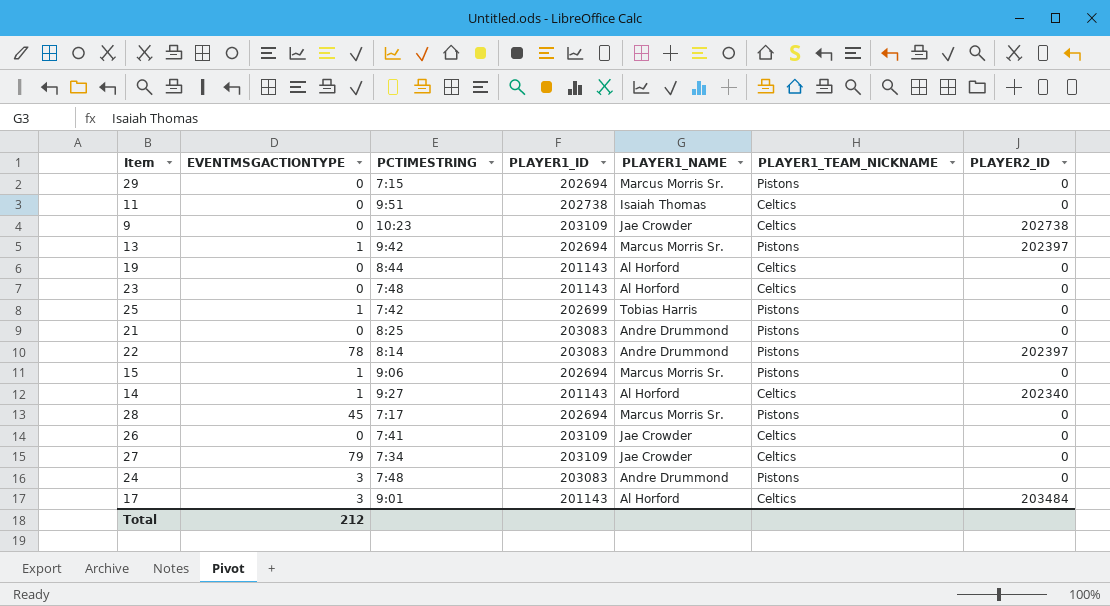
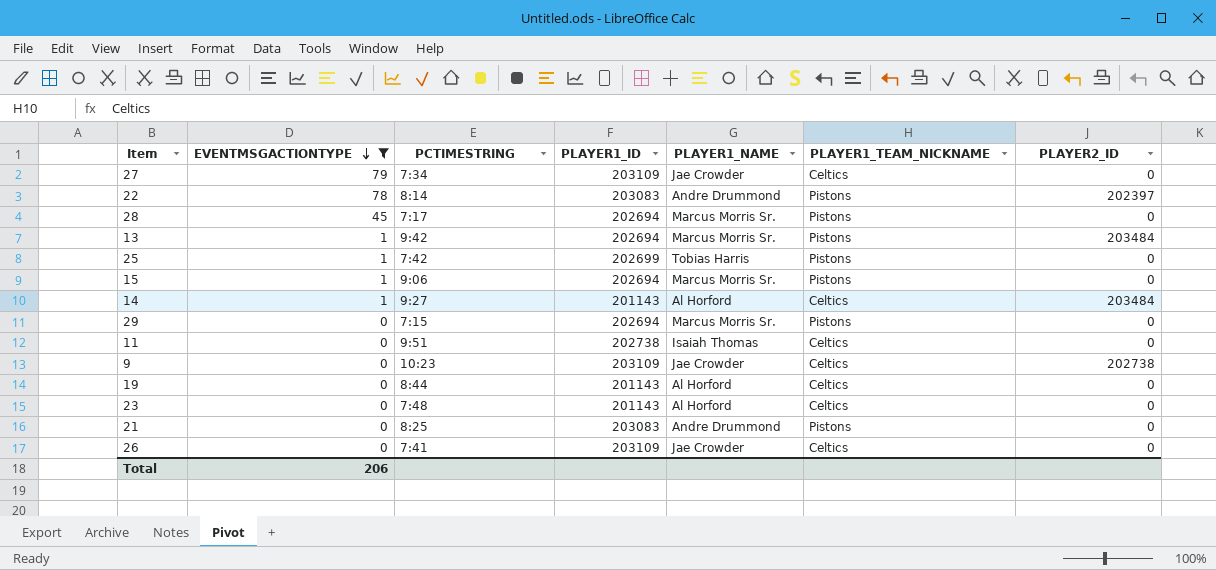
filter: none -> EVENTMSGACTIONTYPE != 3
row order: none -> EVENTMSGACTIONTYPE descending
13 | PLAYER2_ID: 202397 -> 203484
14 | PLAYER2_ID: 202340 -> 203484
Total | EVENTMSGACTIONTYPE: 212 -> 206

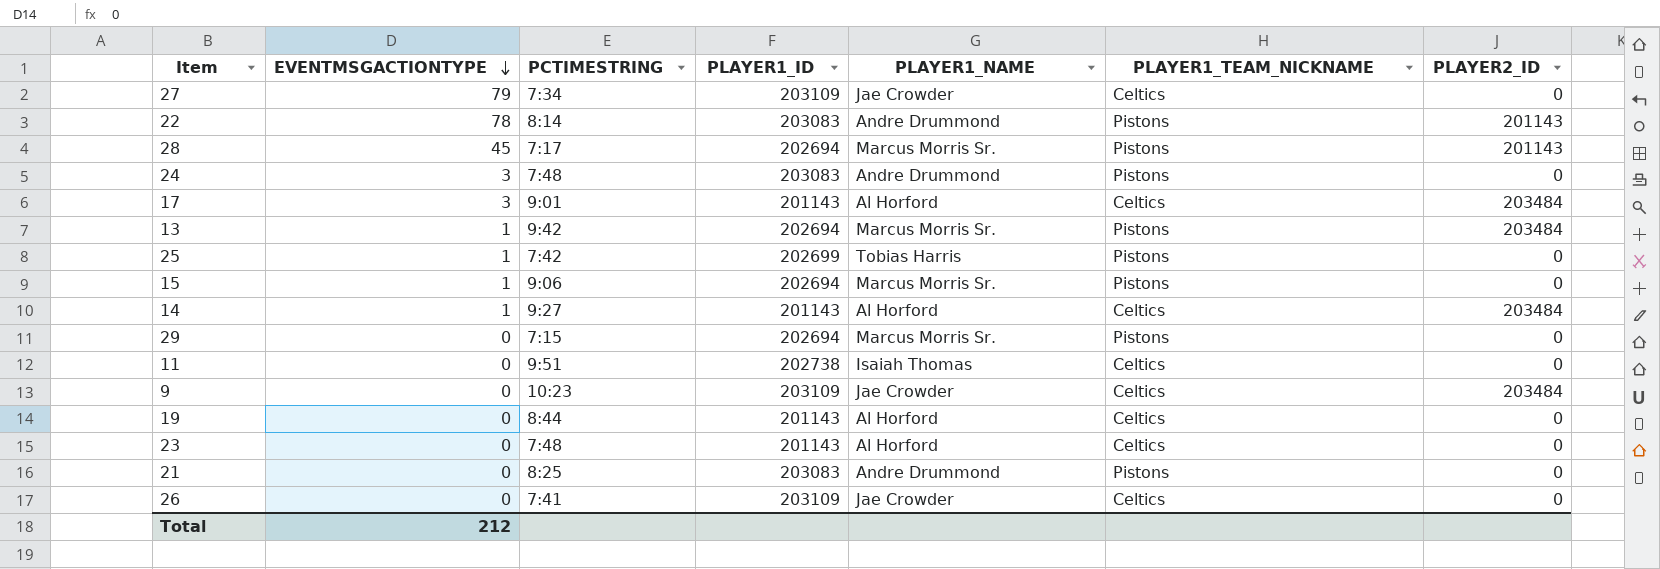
filter: EVENTMSGACTIONTYPE != 3 -> none
22 | PLAYER2_ID: 202397 -> 201143
28 | PLAYER2_ID: 0 -> 201143
9 | PLAYER2_ID: 202738 -> 203484
Total | EVENTMSGACTIONTYPE: 206 -> 212

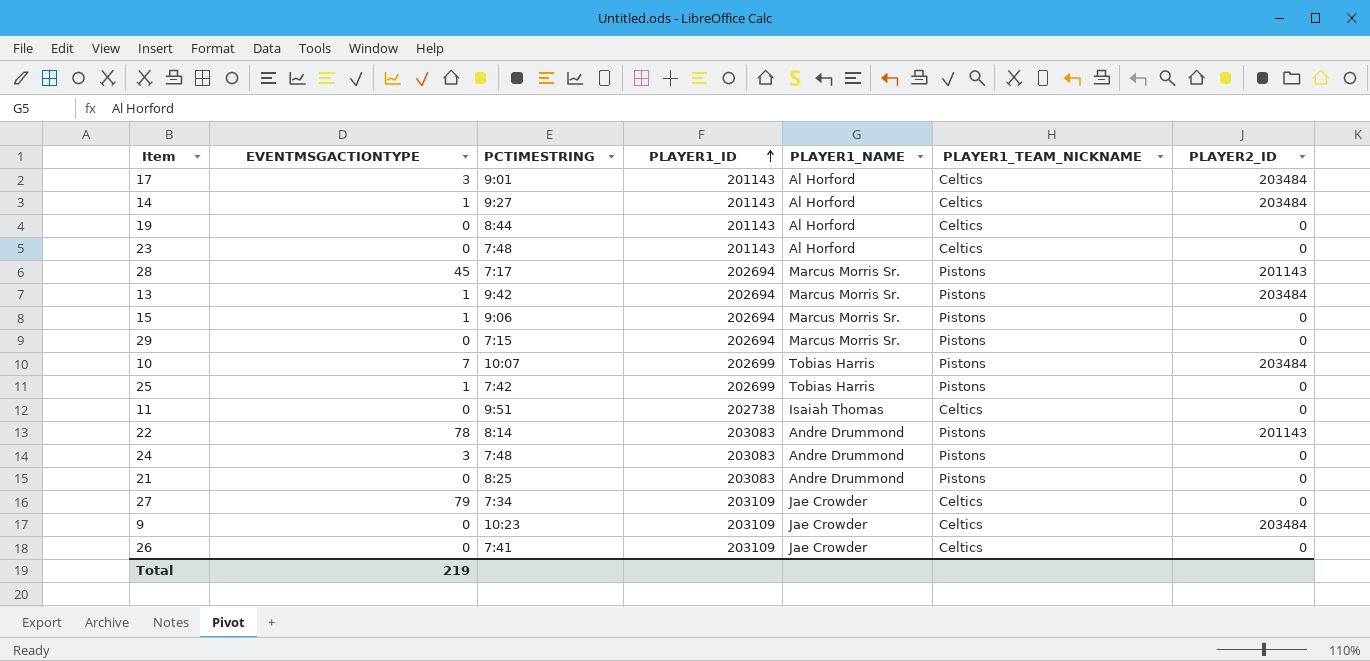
row order: EVENTMSGACTIONTYPE descending -> PLAYER1_ID ascending
row 10: none -> 7 | 10:07 | 202699 | Tobias Harris | Pistons | 203484
Total | EVENTMSGACTIONTYPE: 212 -> 219

